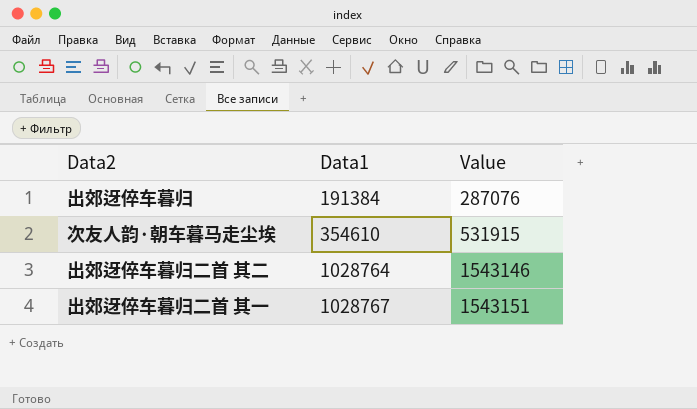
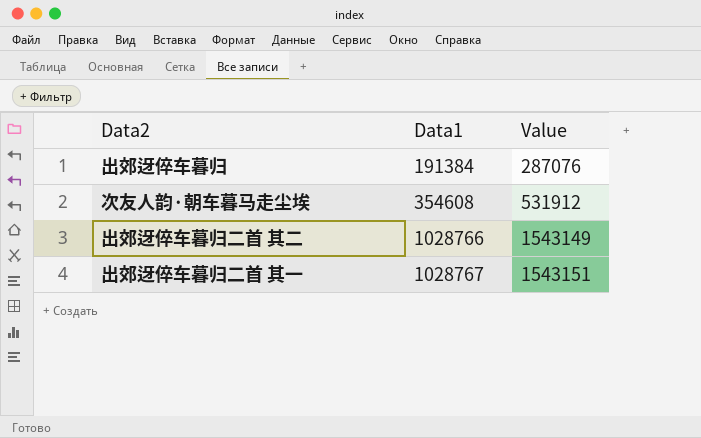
次友人韵·朝车暮马走尘埃 | Data1: 354610 -> 354608
次友人韵·朝车暮马走尘埃 | Value: 531915 -> 531912
出郊迓倅车暮归二首 其二 | Data1: 1028764 -> 1028766
出郊迓倅车暮归二首 其二 | Value: 1543146 -> 1543149

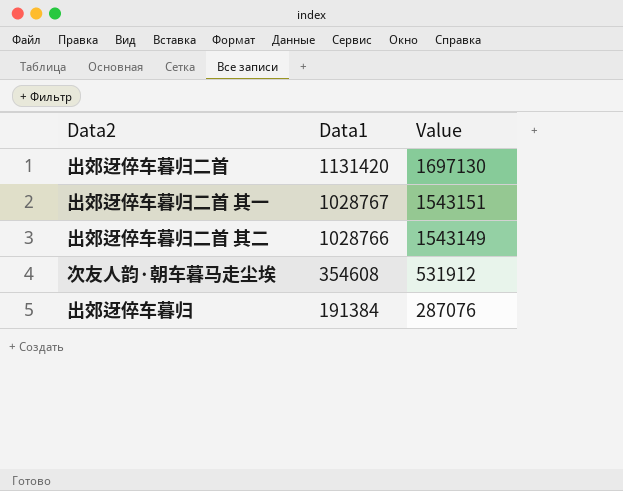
row order: Data1 ascending -> Data1 descending
row 出郊迓倅车暮归二首: none -> 1131420 | 1697130

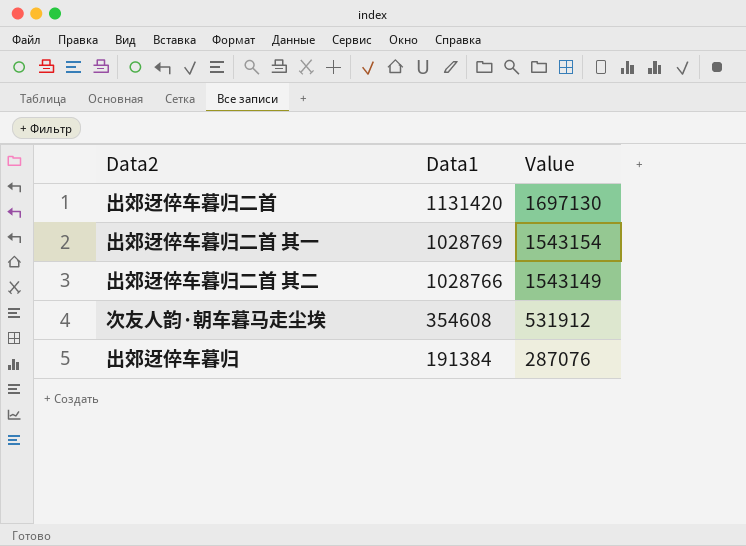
出郊迓倅车暮归二首 其一 | Data1: 1028767 -> 1028769
出郊迓倅车暮归二首 其一 | Value: 1543151 -> 1543154

